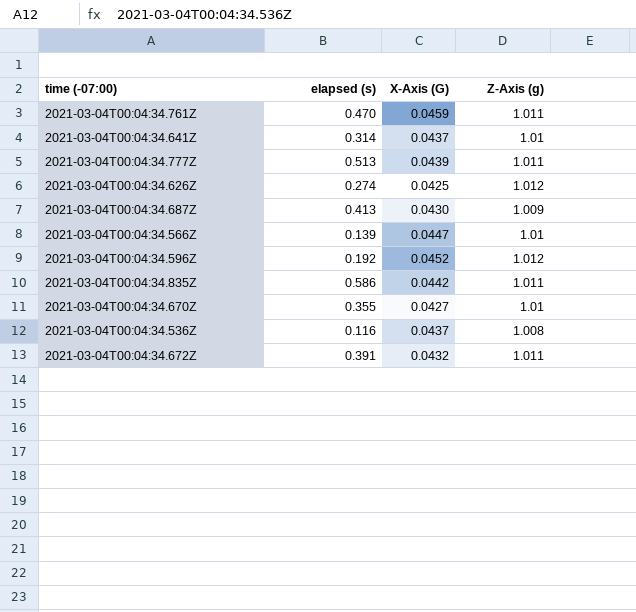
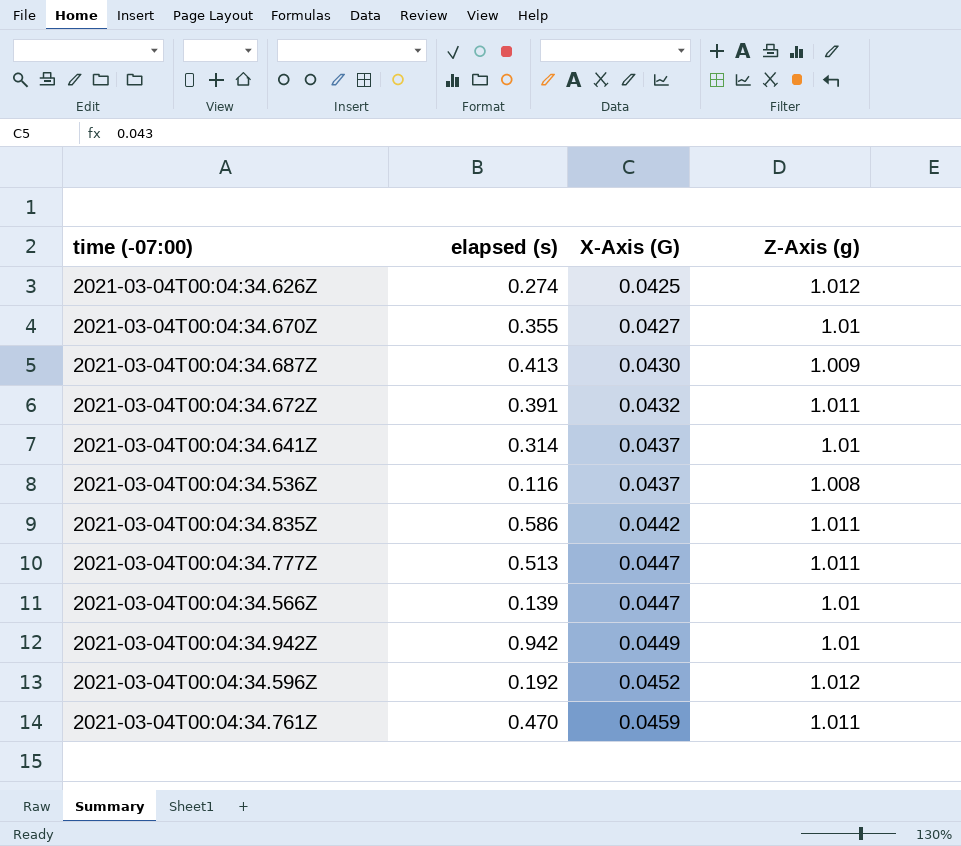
row order: none -> X-Axis (G) ascending
2021-03-04T00:04:34.777Z | X-Axis (G): 0.0439 -> 0.0447
row 2021-03-04T00:04:34.942Z: none -> 0.942 | 0.0449 | 1.01

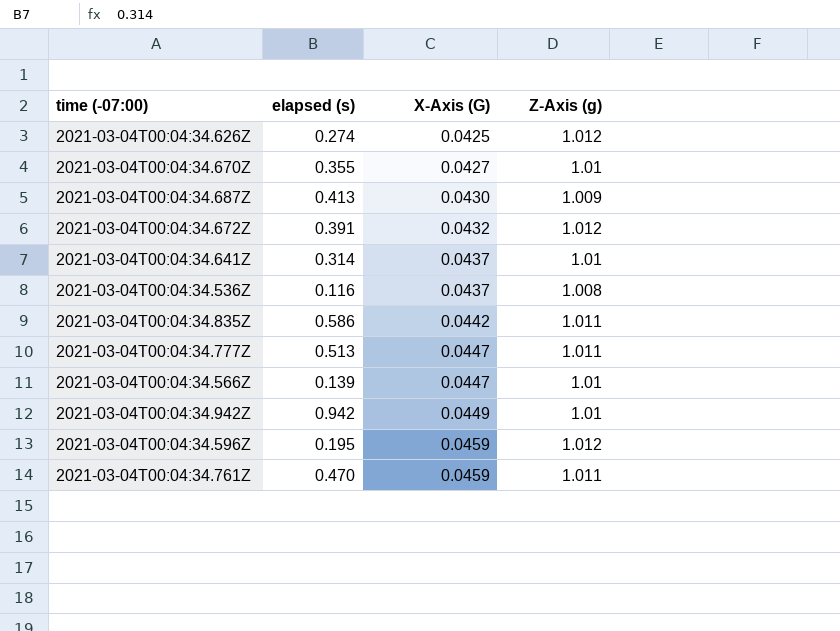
2021-03-04T00:04:34.672Z | Z-Axis (g): 1.011 -> 1.012
2021-03-04T00:04:34.596Z | elapsed (s): 0.192 -> 0.195
2021-03-04T00:04:34.596Z | X-Axis (G): 0.0452 -> 0.0459

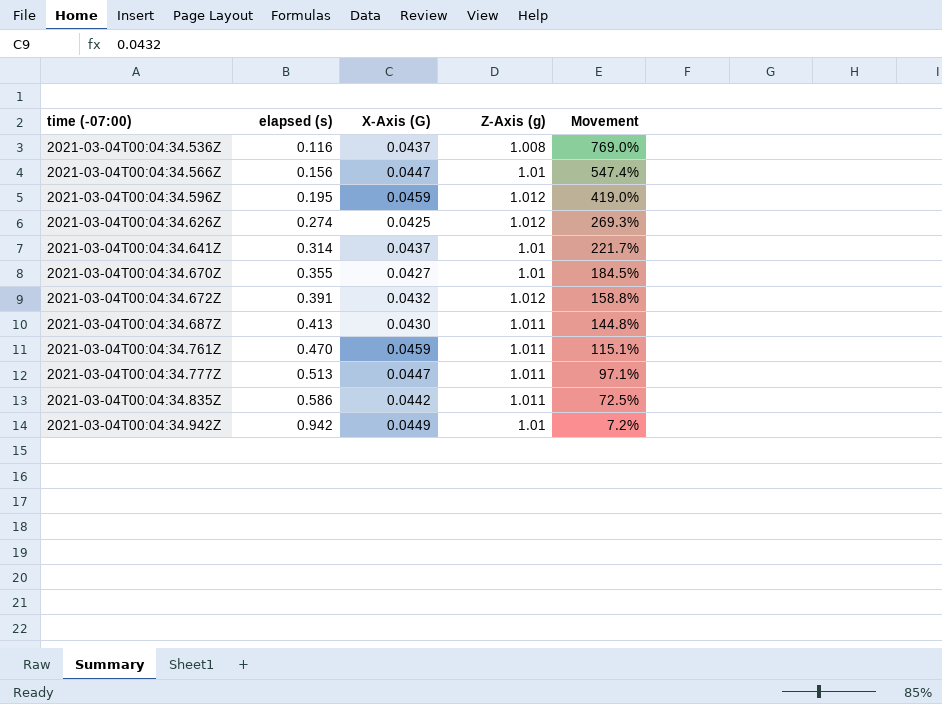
row order: X-Axis (G) ascending -> time (-07:00) ascending
column Movement | formula: none -> ([Z-Axis (g)] - [elapsed (s)]) / [elapsed (s)]
2021-03-04T00:04:34.566Z | elapsed (s): 0.139 -> 0.156
2021-03-04T00:04:34.687Z | Z-Axis (g): 1.009 -> 1.011

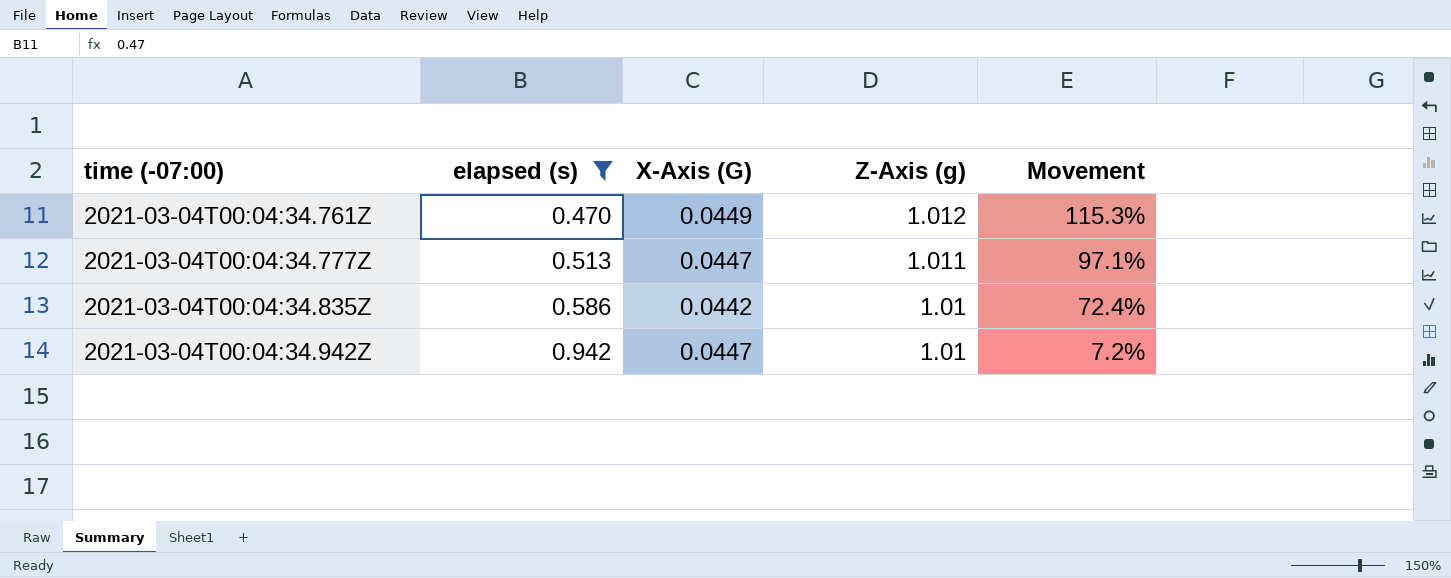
filter: none -> elapsed (s) >= 0.470
2021-03-04T00:04:34.761Z | X-Axis (G): 0.0459 -> 0.0449
2021-03-04T00:04:34.761Z | Z-Axis (g): 1.011 -> 1.012
2021-03-04T00:04:34.761Z | Movement: 115.1% -> 115.3%
2021-03-04T00:04:34.835Z | Z-Axis (g): 1.011 -> 1.01
2021-03-04T00:04:34.835Z | Movement: 72.5% -> 72.4%
2021-03-04T00:04:34.942Z | X-Axis (G): 0.0449 -> 0.0447

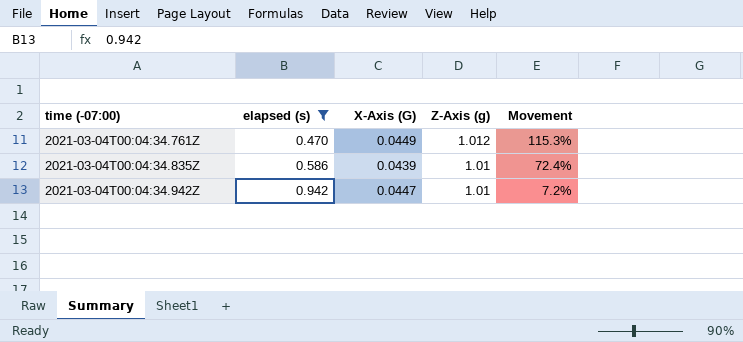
row 2021-03-04T00:04:34.777Z: 0.513 | 0.0447 | 1.011 | 97.1% -> none
2021-03-04T00:04:34.835Z | X-Axis (G): 0.0442 -> 0.0439

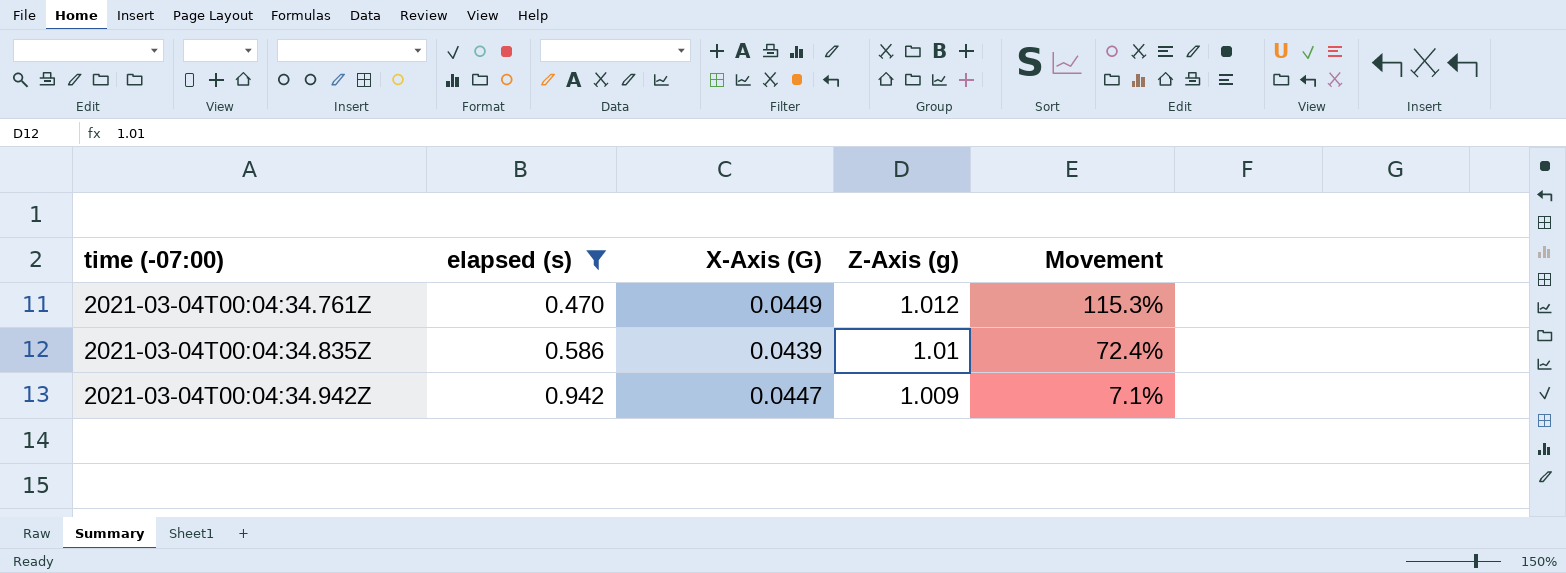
2021-03-04T00:04:34.942Z | Z-Axis (g): 1.01 -> 1.009
2021-03-04T00:04:34.942Z | Movement: 7.2% -> 7.1%

